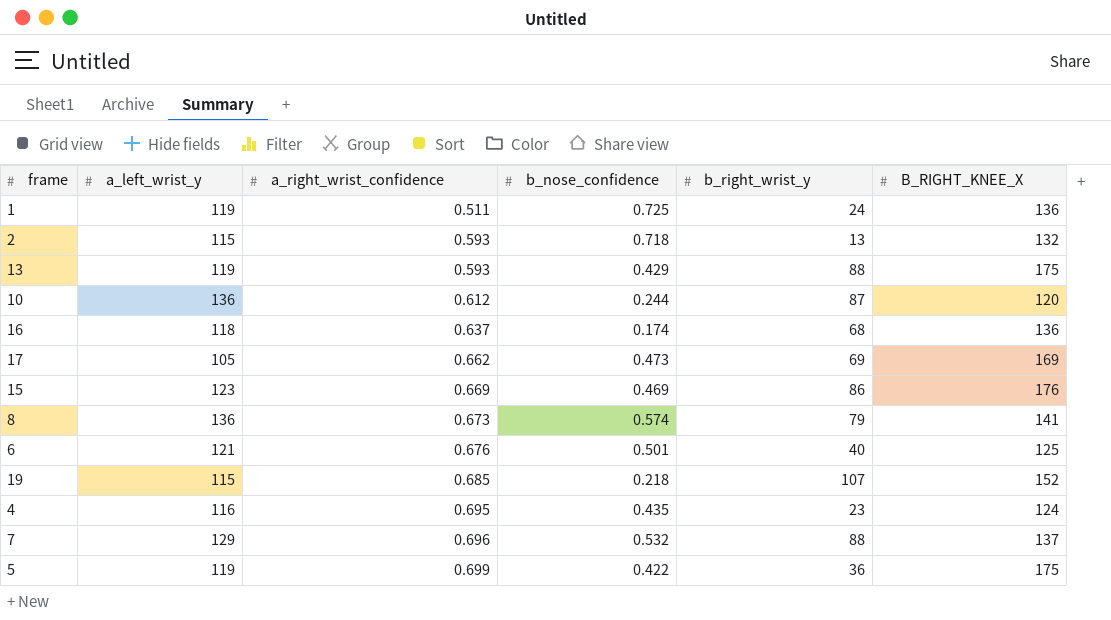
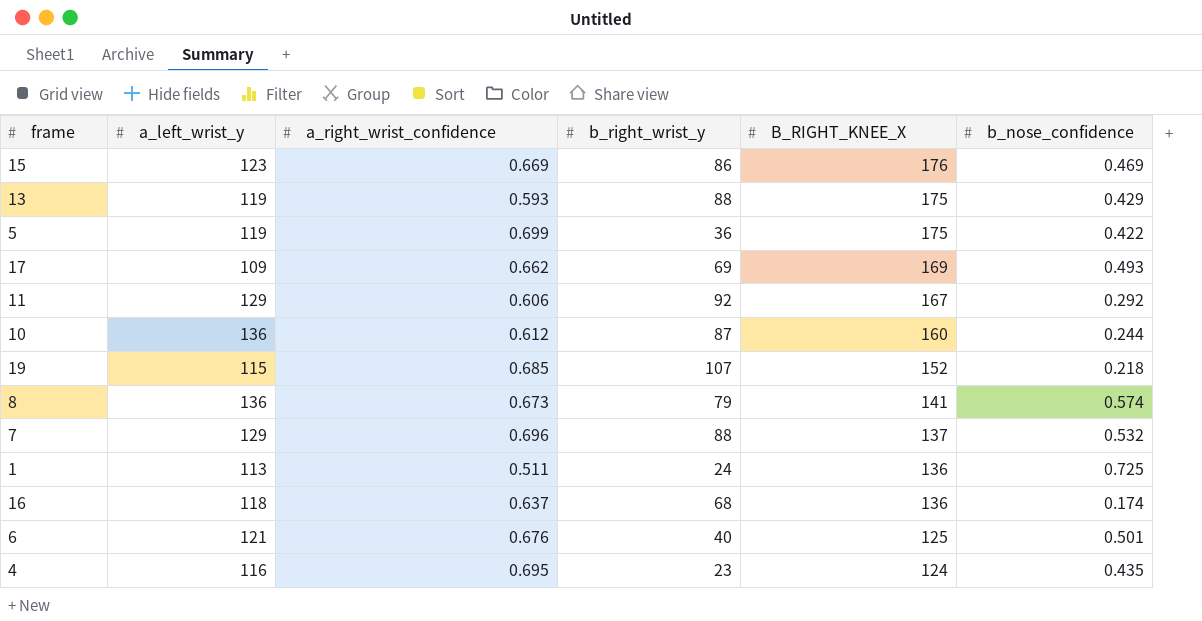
row order: a_right_wrist_confidence ascending -> B_RIGHT_KNEE_X descending
column b_nose_confidence | position: 4 -> 6
row 2: 115 | 0.593 | 0.718 | 13 | 132 -> none
17 | a_left_wrist_y: 105 -> 109
17 | b_nose_confidence: 0.473 -> 0.493
row 11: none -> 129 | 0.606 | 92 | 167 | 0.292
10 | B_RIGHT_KNEE_X: 120 -> 160
1 | a_left_wrist_y: 119 -> 113

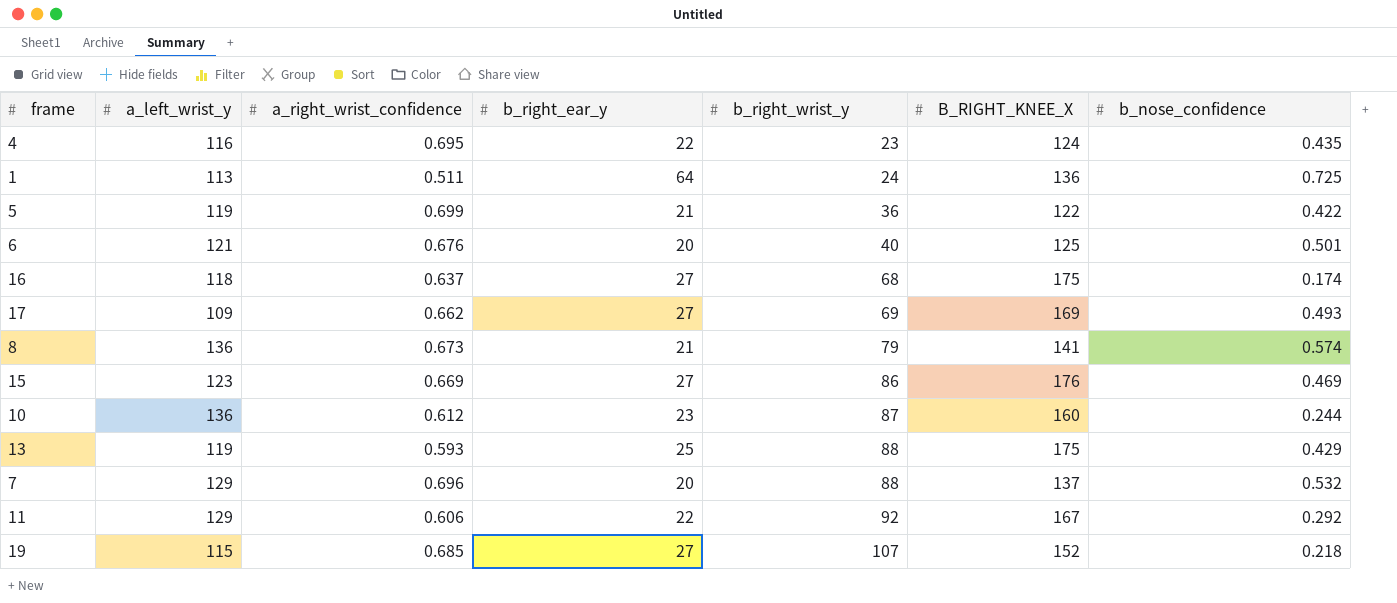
row order: B_RIGHT_KNEE_X descending -> b_right_wrist_y ascending
column b_right_ear_y | position: none -> 4
5 | B_RIGHT_KNEE_X: 175 -> 122
16 | B_RIGHT_KNEE_X: 136 -> 175

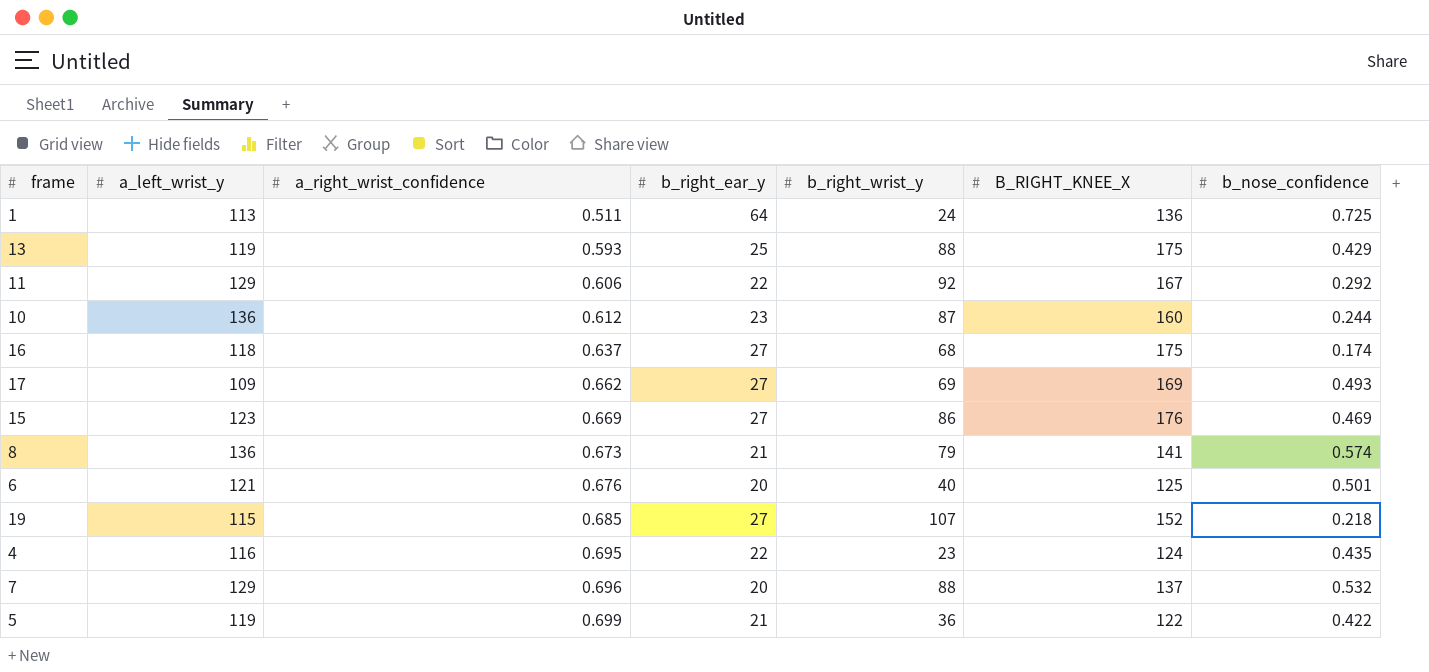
row order: b_right_wrist_y ascending -> a_right_wrist_confidence ascending

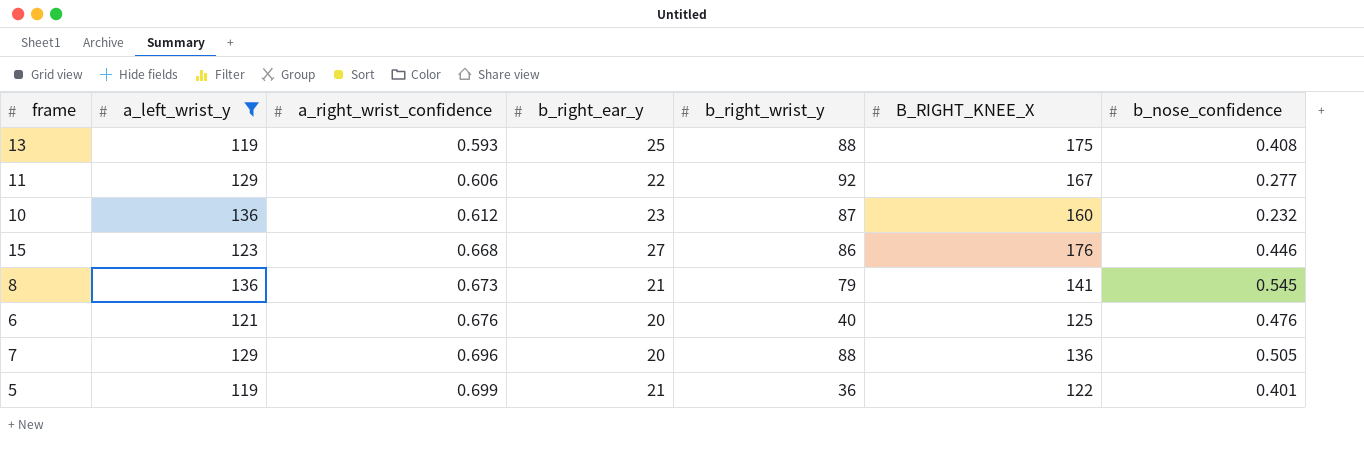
filter: none -> a_left_wrist_y >= 119
13 | b_nose_confidence: 0.429 -> 0.408
11 | b_nose_confidence: 0.292 -> 0.277
10 | b_nose_confidence: 0.244 -> 0.232
15 | a_right_wrist_confidence: 0.669 -> 0.668
15 | b_nose_confidence: 0.469 -> 0.446
8 | b_nose_confidence: 0.574 -> 0.545
6 | b_nose_confidence: 0.501 -> 0.476
7 | B_RIGHT_KNEE_X: 137 -> 136
7 | b_nose_confidence: 0.532 -> 0.505
5 | b_nose_confidence: 0.422 -> 0.401

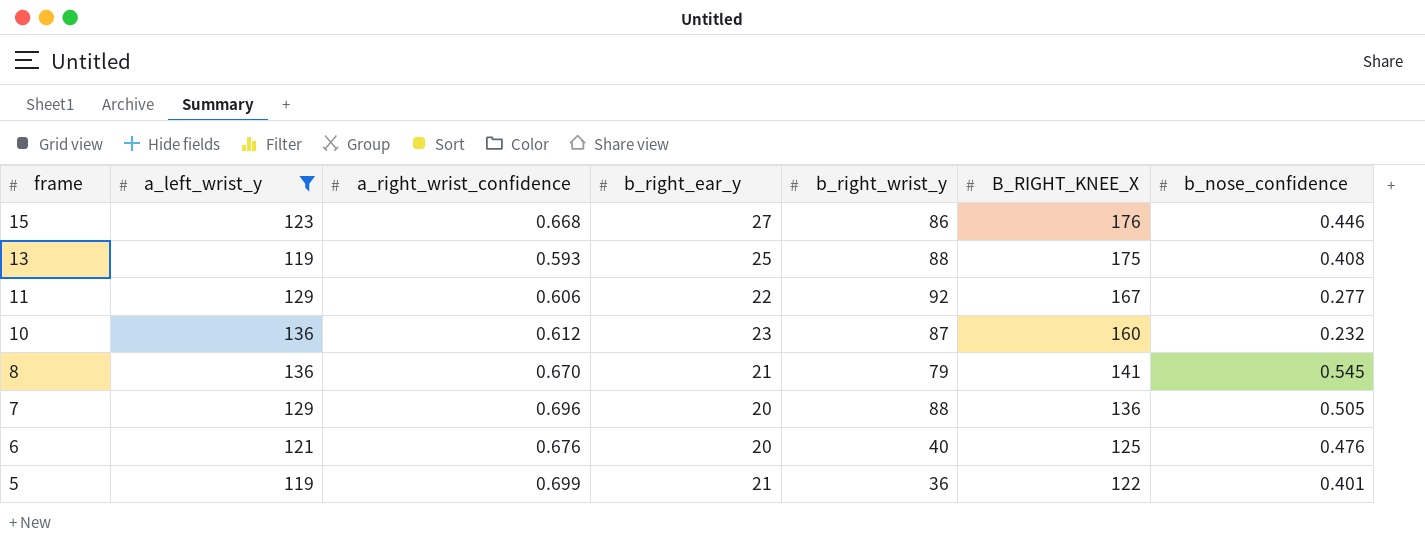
row order: a_right_wrist_confidence ascending -> frame descending
8 | a_right_wrist_confidence: 0.673 -> 0.670

